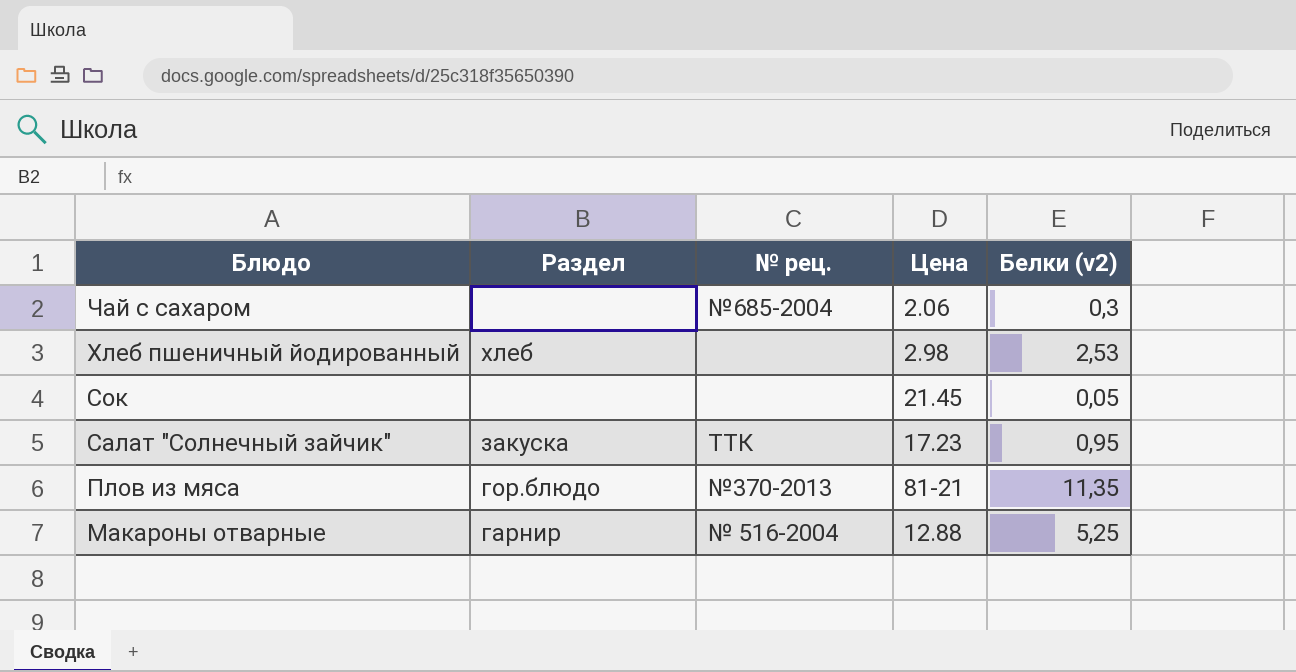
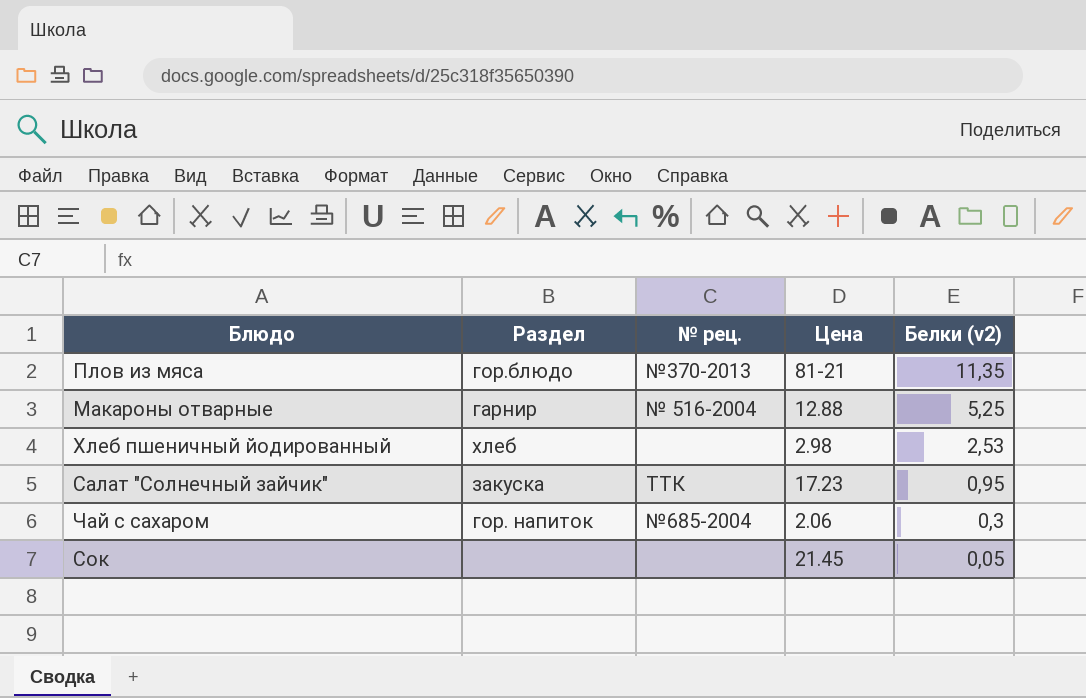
row order: Блюдо descending -> Белки (v2) descending
Чай с сахаром | Раздел: none -> гор. напиток

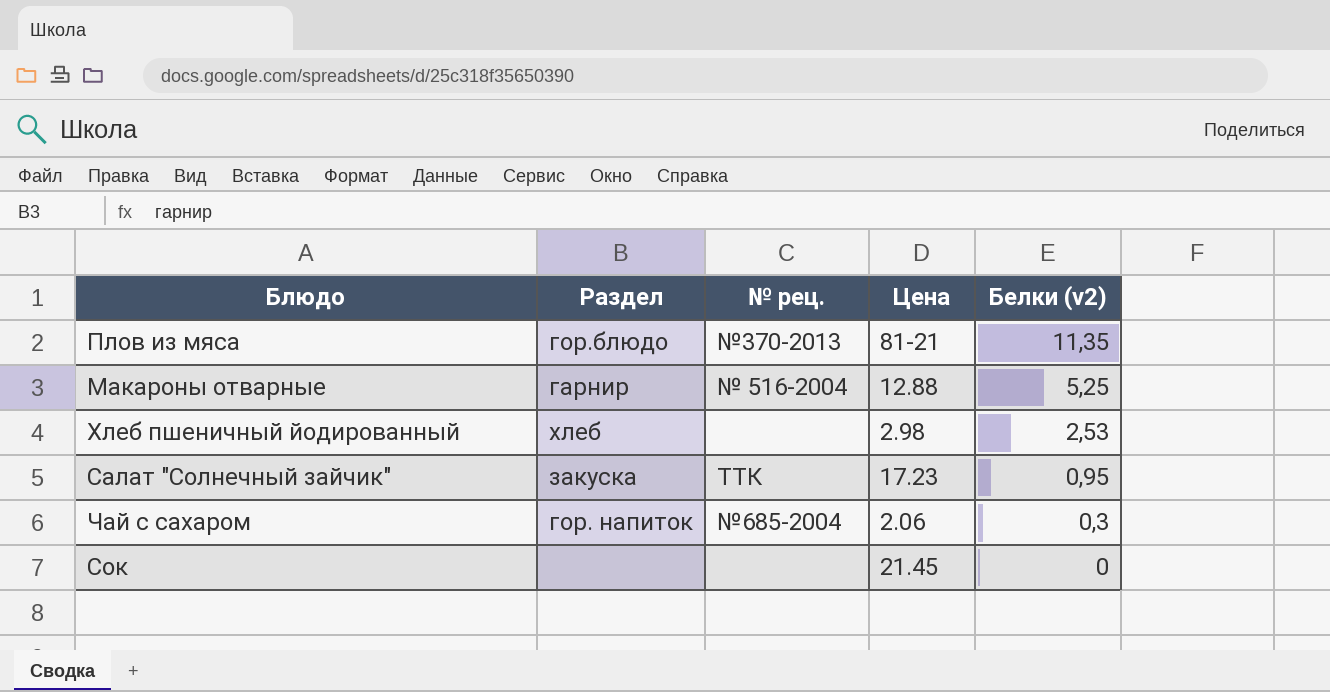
Сок | Белки (v2): 0,05 -> 0

